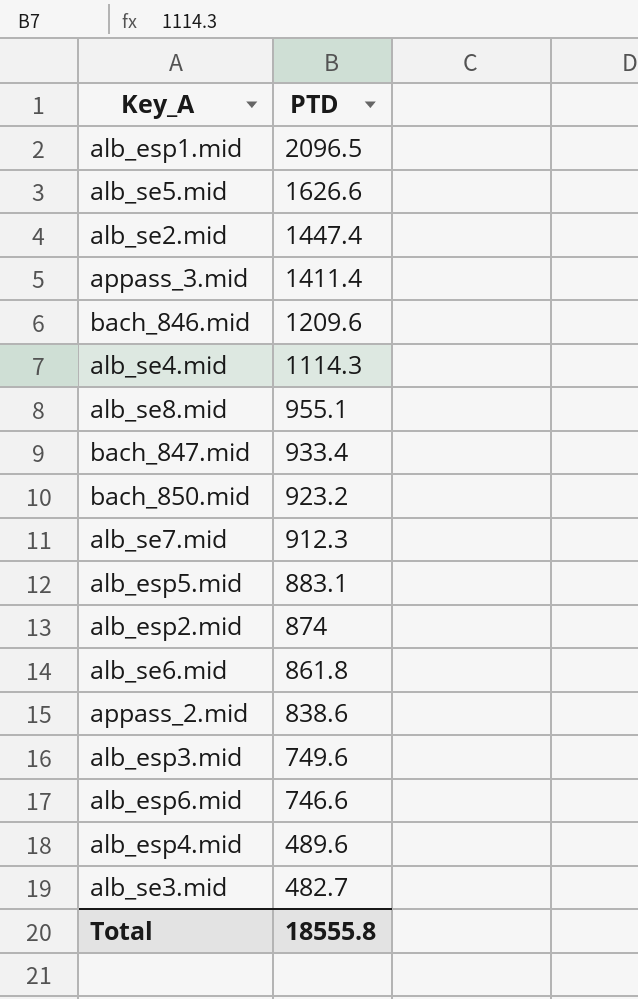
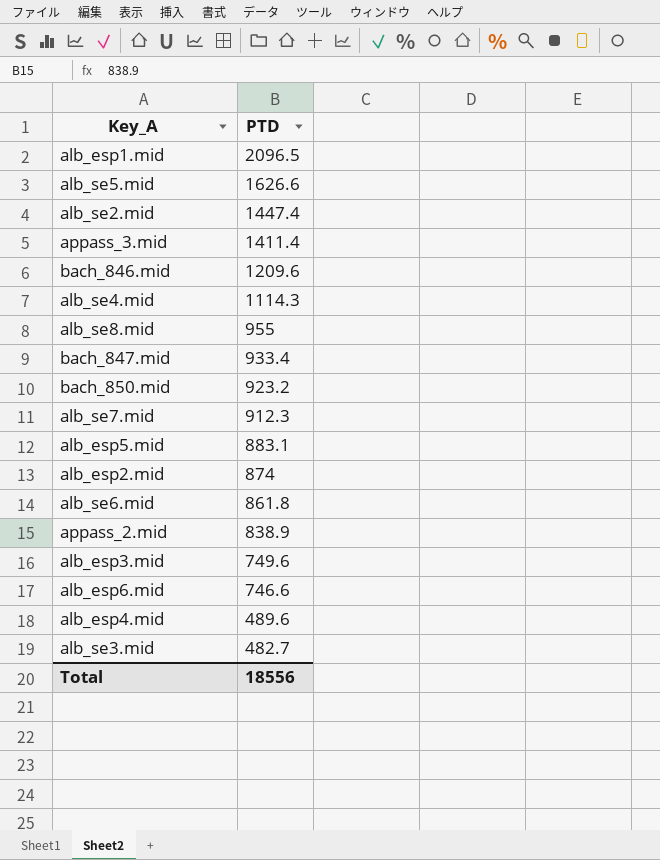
alb_se8.mid | PTD: 955.1 -> 955
appass_2.mid | PTD: 838.6 -> 838.9
Total | PTD: 18555.8 -> 18556

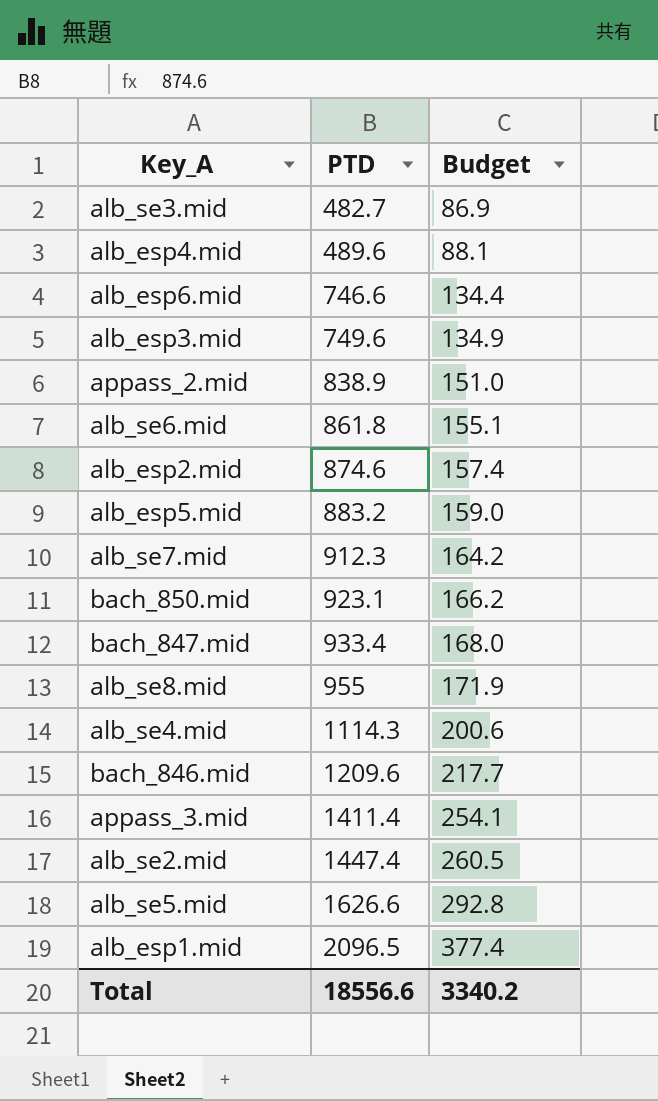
row order: PTD descending -> PTD ascending
column Budget | formula: none -> [PTD] * 0.18
alb_esp2.mid | PTD: 874 -> 874.6
alb_esp5.mid | PTD: 883.1 -> 883.2
bach_850.mid | PTD: 923.2 -> 923.1
Total | PTD: 18556 -> 18556.6

